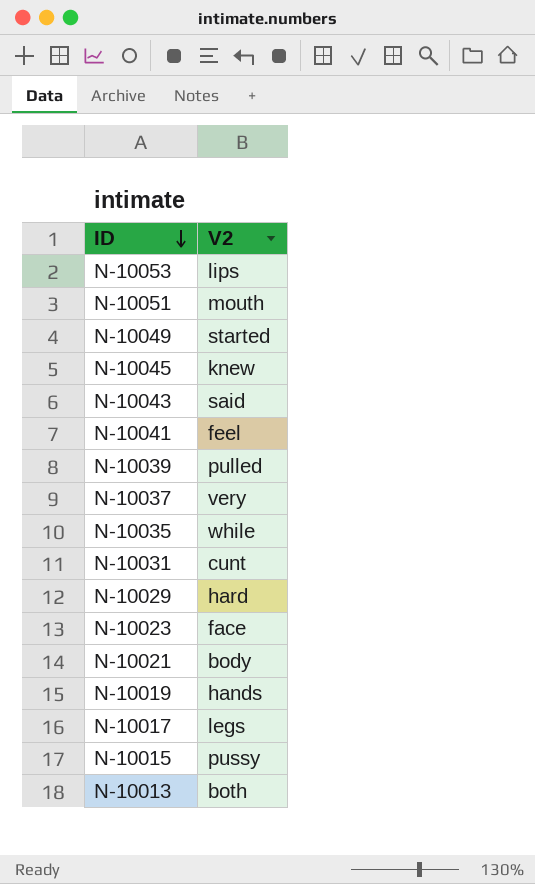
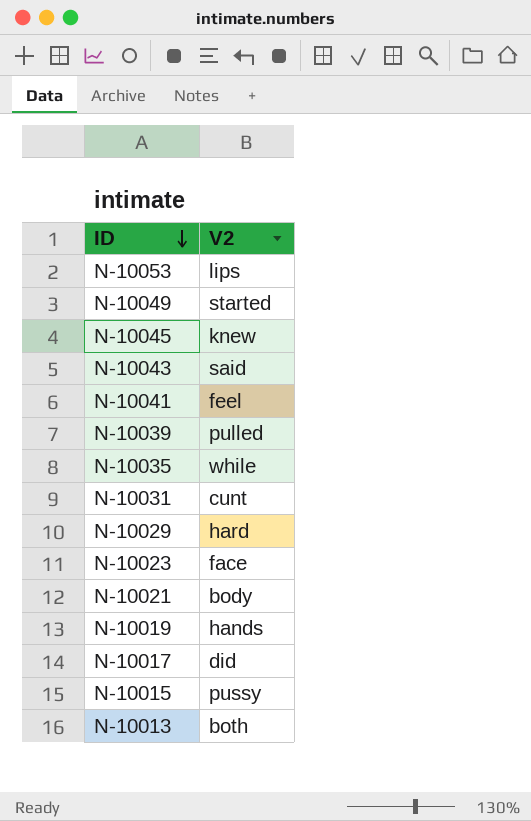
row N-10051: mouth -> none
row N-10037: very -> none
N-10017 | V2: legs -> did

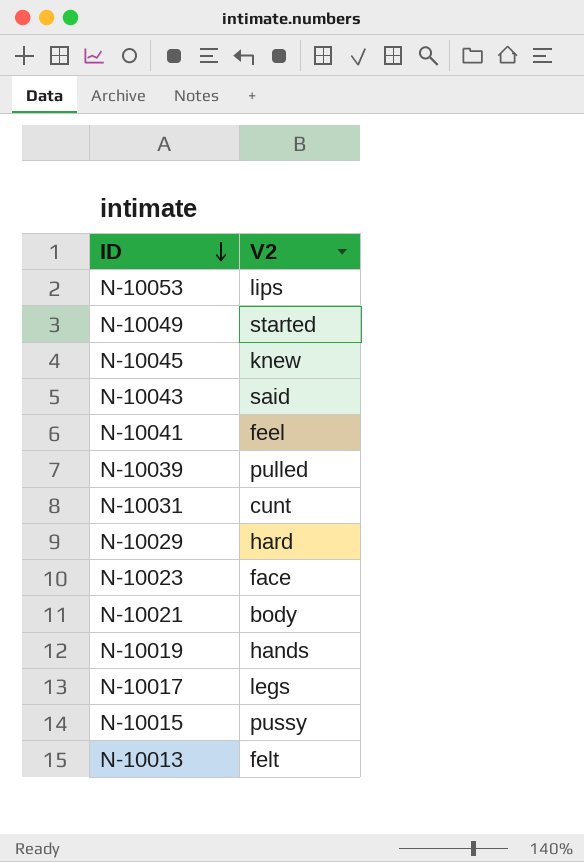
row N-10035: while -> none
N-10017 | V2: did -> legs
N-10013 | V2: both -> felt

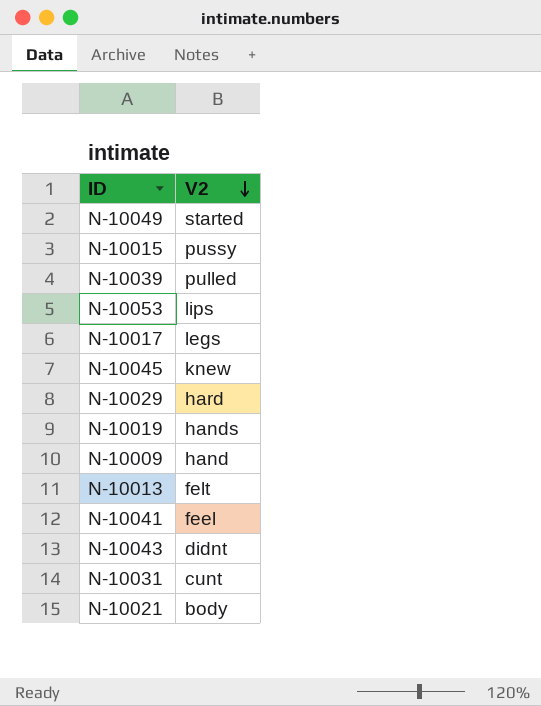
row order: ID descending -> V2 descending
row N-10023: face -> none
row N-10009: none -> hand
N-10043 | V2: said -> didnt

